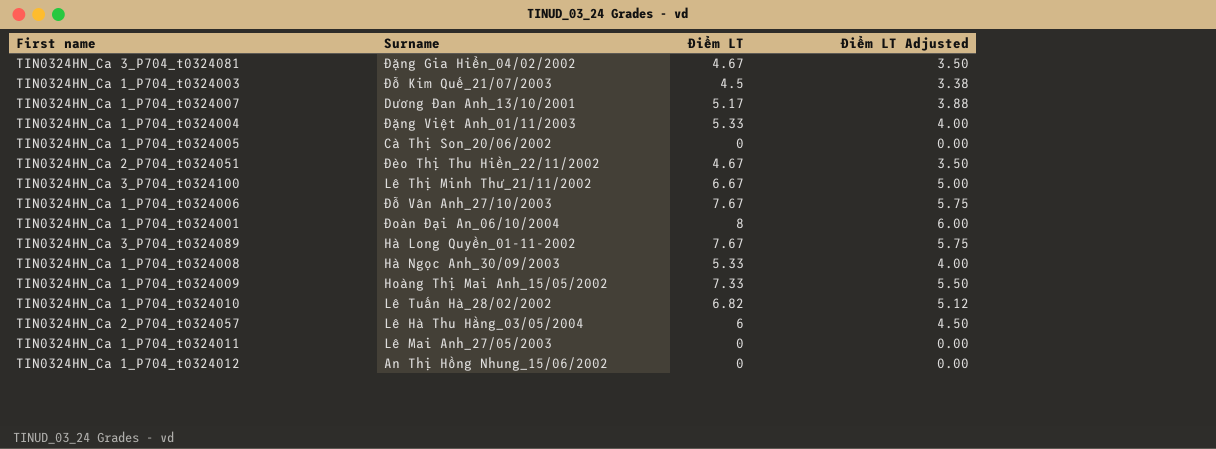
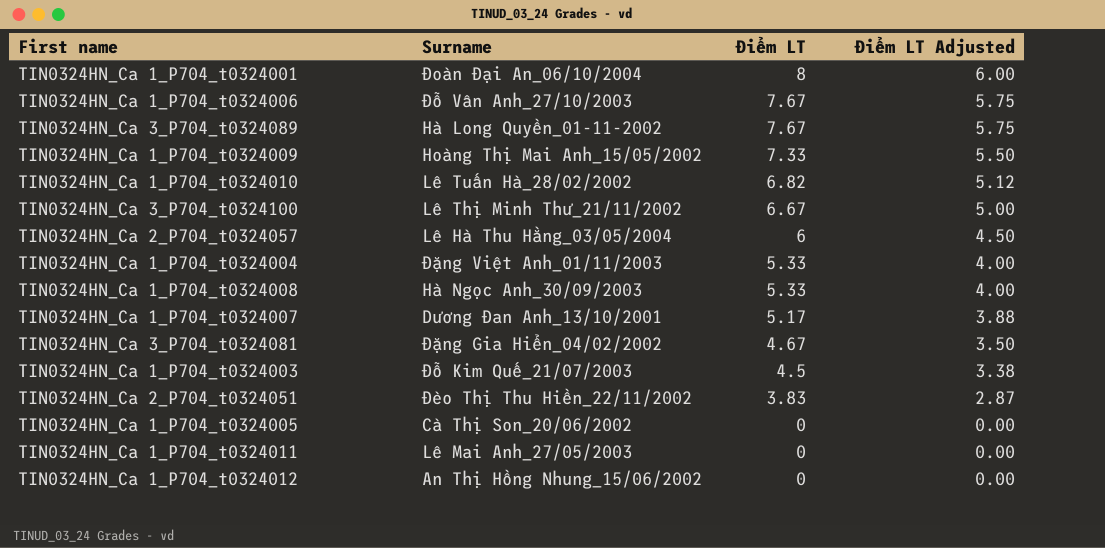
row order: none -> Điểm LT descending
TIN0324HN_Ca 2_P704_t0324051 | Điểm LT: 4.67 -> 3.83
TIN0324HN_Ca 2_P704_t0324051 | Điểm LT Adjusted: 3.50 -> 2.87

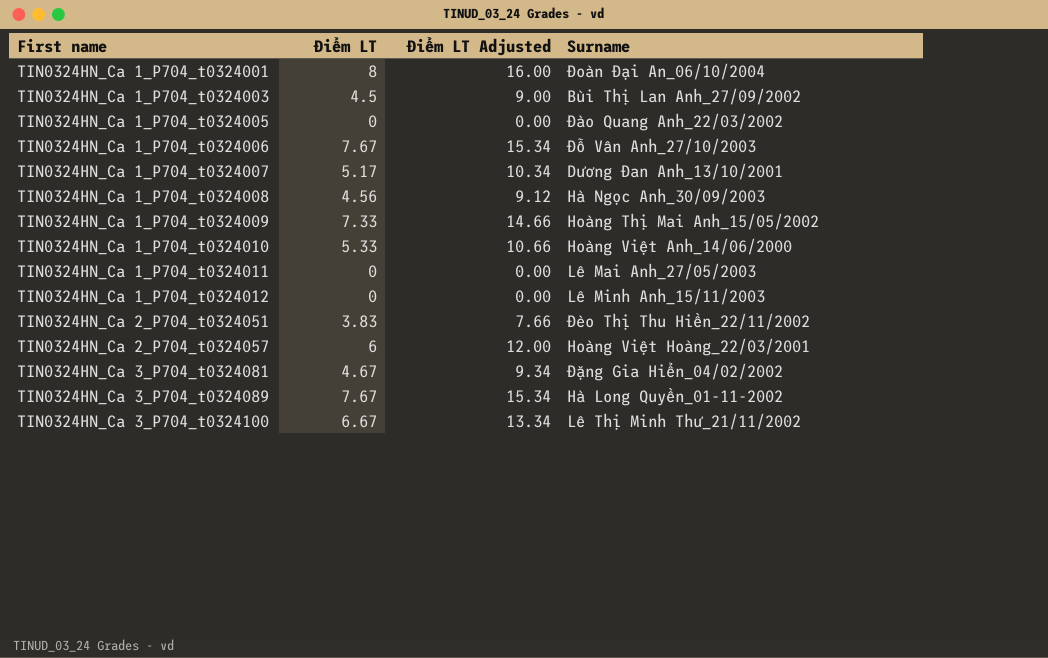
row order: Điểm LT descending -> First name ascending
column Điểm LT Adjusted | formula: [Điểm LT] * 0.75 -> [Điểm LT] * 2
column Surname | position: 2 -> 4
row TIN0324HN_Ca 1_P704_t0324004: Đặng Việt Anh_01/11/2003 | 5.33 | 4.00 -> none
TIN0324HN_Ca 1_P704_t0324003 | Surname: Đỗ Kim Quế_21/07/2003 -> Bùi Thị Lan Anh_27/09/2002
TIN0324HN_Ca 1_P704_t0324005 | Surname: Cà Thị Son_20/06/2002 -> Đào Quang Anh_22/03/2002
TIN0324HN_Ca 1_P704_t0324008 | Điểm LT: 5.33 -> 4.56
TIN0324HN_Ca 1_P704_t0324010 | Điểm LT: 6.82 -> 5.33
TIN0324HN_Ca 1_P704_t0324010 | Surname: Lê Tuấn Hà_28/02/2002 -> Hoàng Việt Anh_14/06/2000
TIN0324HN_Ca 1_P704_t0324012 | Surname: An Thị Hồng Nhung_15/06/2002 -> Lê Minh Anh_15/11/2003
TIN0324HN_Ca 2_P704_t0324057 | Surname: Lê Hà Thu Hằng_03/05/2004 -> Hoàng Việt Hoàng_22/03/2001

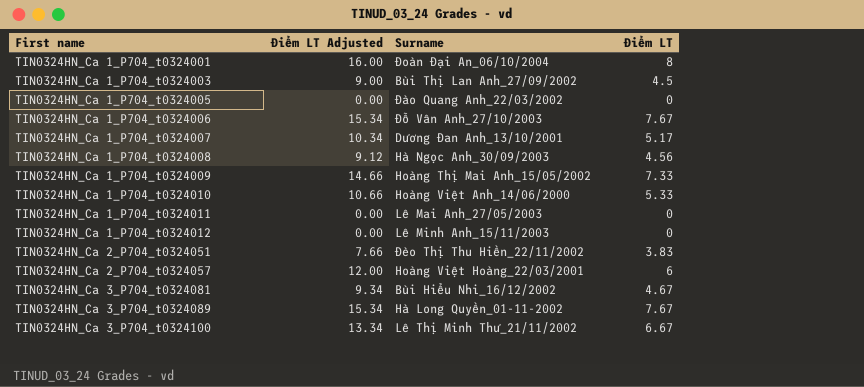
column Điểm LT | position: 2 -> 4
TIN0324HN_Ca 3_P704_t0324081 | Surname: Đặng Gia Hiển_04/02/2002 -> Bùi Hiểu Nhi_16/12/2002

